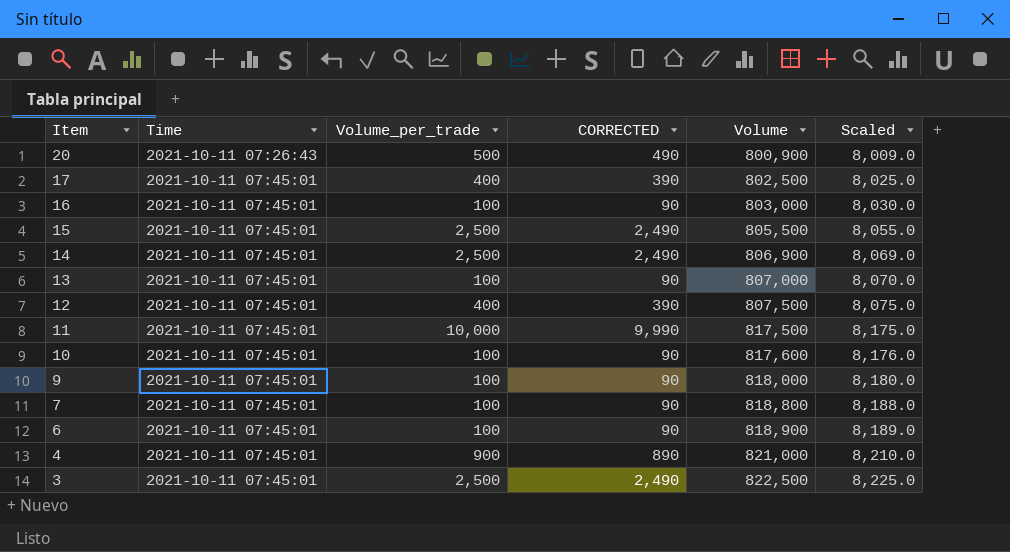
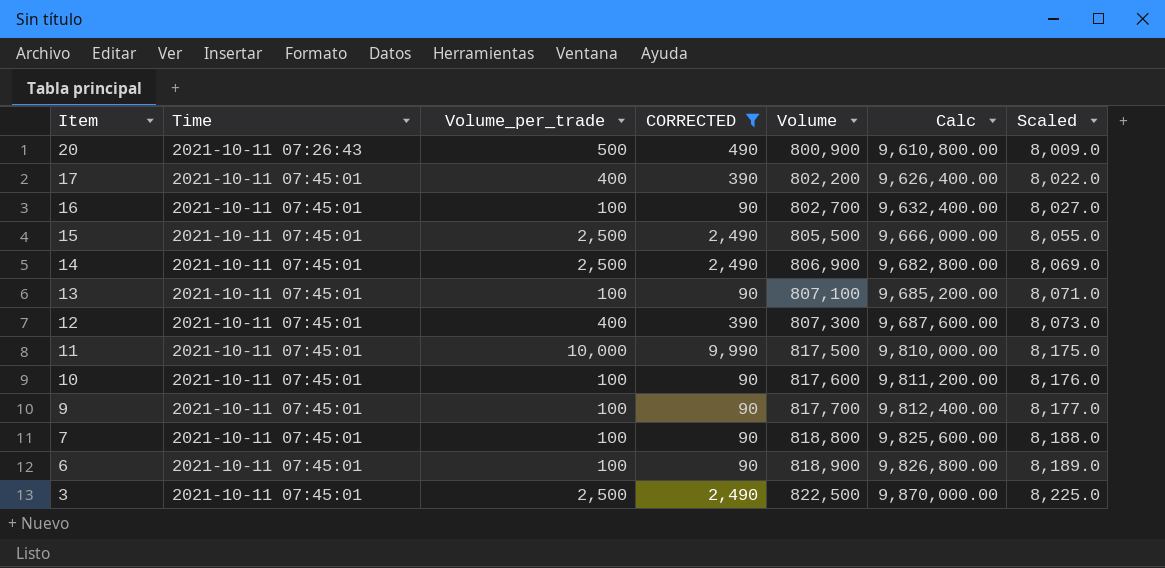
filter: none -> CORRECTED != 890
column Calc | formula: none -> [Volume] * 12
17 | Volume: 802,500 -> 802,200
17 | Scaled: 8,025.0 -> 8,022.0
16 | Volume: 803,000 -> 802,700
16 | Scaled: 8,030.0 -> 8,027.0
13 | Volume: 807,000 -> 807,100
13 | Scaled: 8,070.0 -> 8,071.0
12 | Volume: 807,500 -> 807,300
12 | Scaled: 8,075.0 -> 8,073.0
9 | Volume: 818,000 -> 817,700
9 | Scaled: 8,180.0 -> 8,177.0

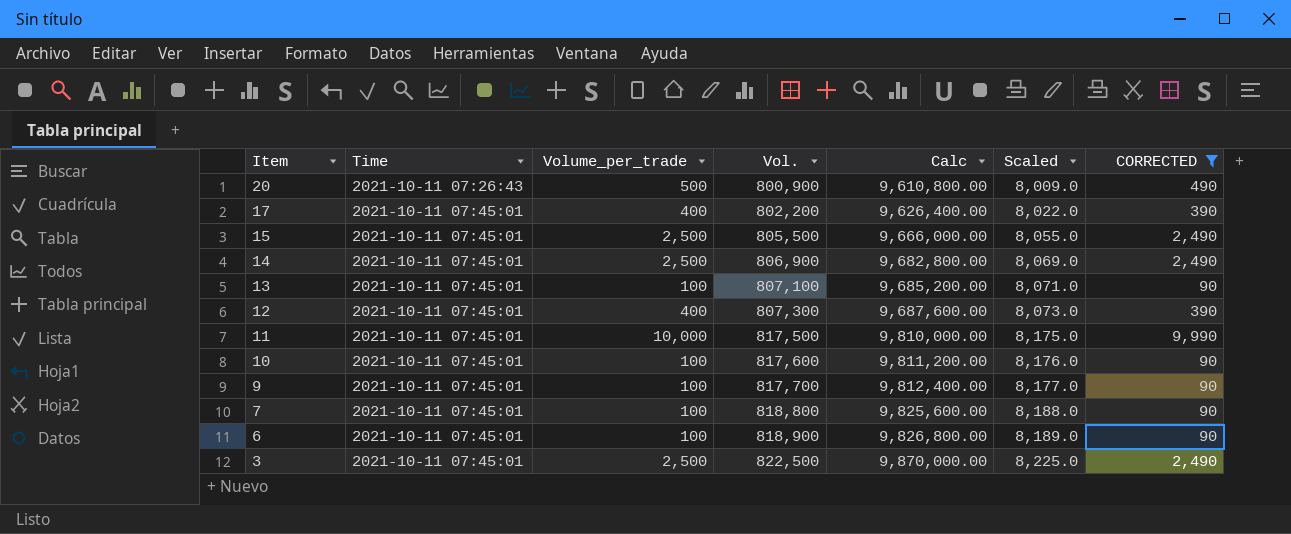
column name: Volume -> Vol.
column CORRECTED | position: 4 -> 7
row 16: 2021-10-11 07:45:01 | 100 | 90 | 802,700 | 9,632,400.00 | 8,027.0 -> none

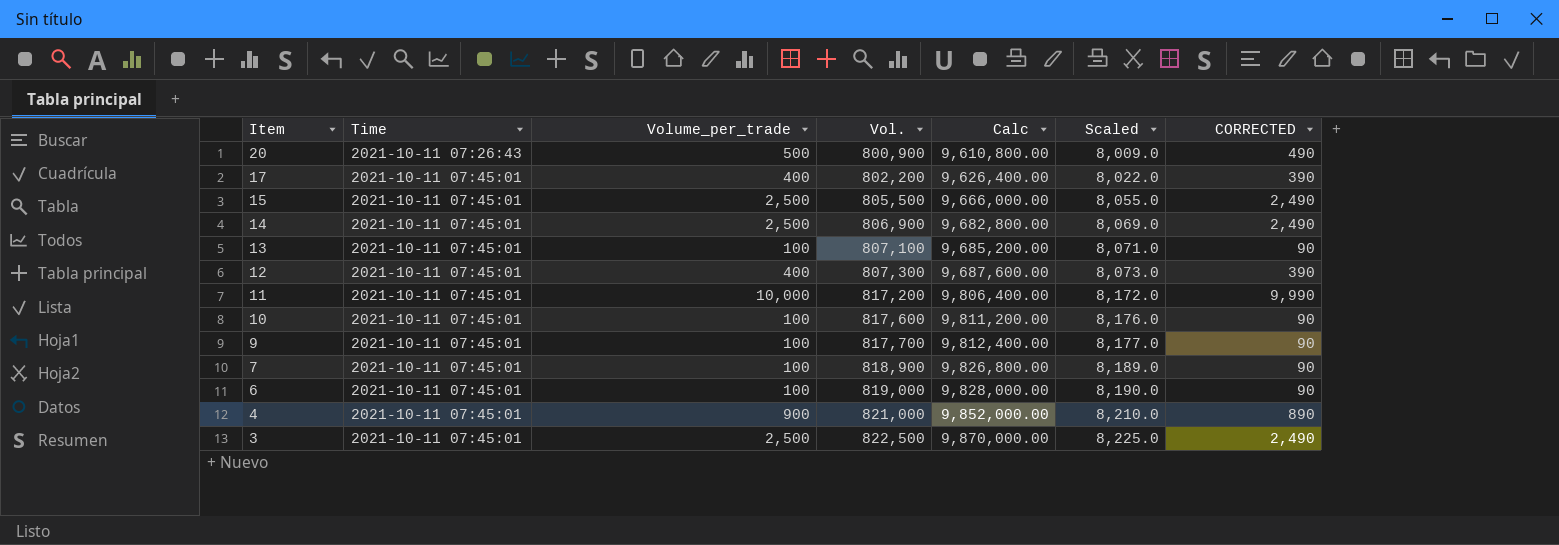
filter: CORRECTED != 890 -> none
11 | Vol.: 817,500 -> 817,200
11 | Calc: 9,810,000.00 -> 9,806,400.00
11 | Scaled: 8,175.0 -> 8,172.0
7 | Vol.: 818,800 -> 818,900
7 | Calc: 9,825,600.00 -> 9,826,800.00
7 | Scaled: 8,188.0 -> 8,189.0
6 | Vol.: 818,900 -> 819,000
6 | Calc: 9,826,800.00 -> 9,828,000.00
6 | Scaled: 8,189.0 -> 8,190.0

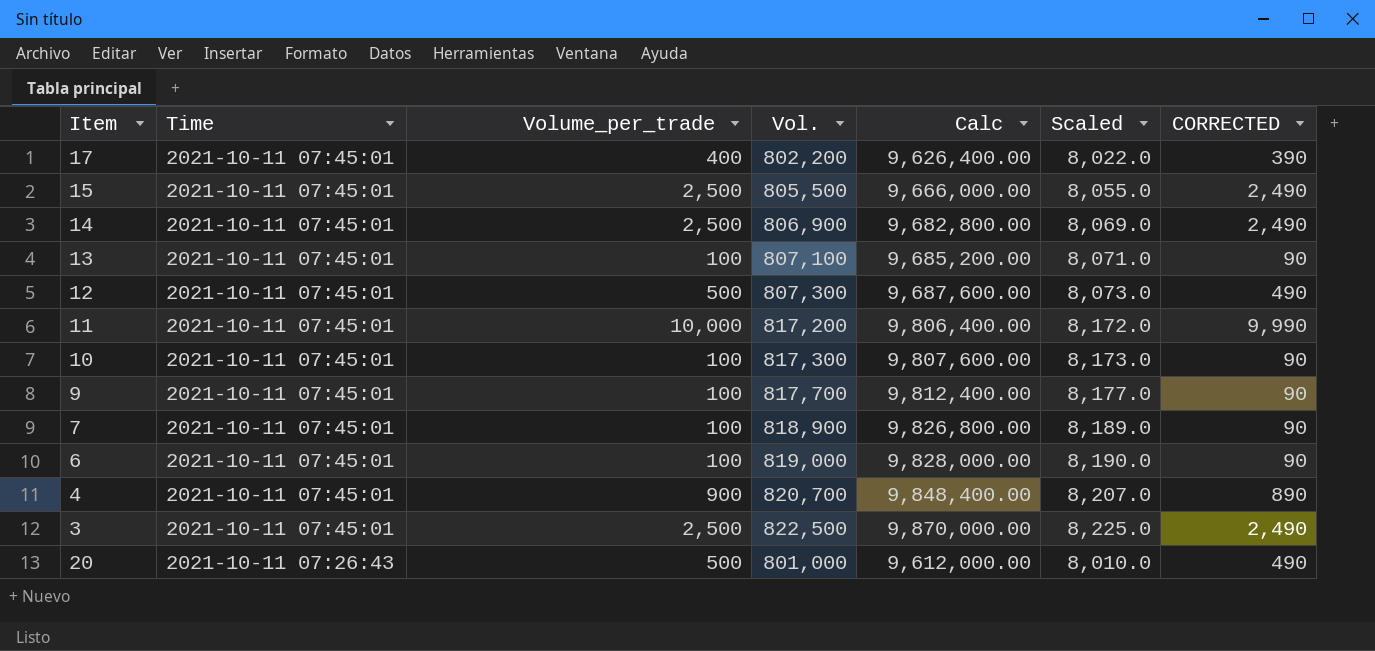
row order: Item descending -> Time descending
12 | Volume_per_trade: 400 -> 500
12 | CORRECTED: 390 -> 490
10 | Vol.: 817,600 -> 817,300
10 | Calc: 9,811,200.00 -> 9,807,600.00
10 | Scaled: 8,176.0 -> 8,173.0
4 | Vol.: 821,000 -> 820,700
4 | Calc: 9,852,000.00 -> 9,848,400.00
4 | Scaled: 8,210.0 -> 8,207.0
20 | Vol.: 800,900 -> 801,000
20 | Calc: 9,610,800.00 -> 9,612,000.00
20 | Scaled: 8,009.0 -> 8,010.0

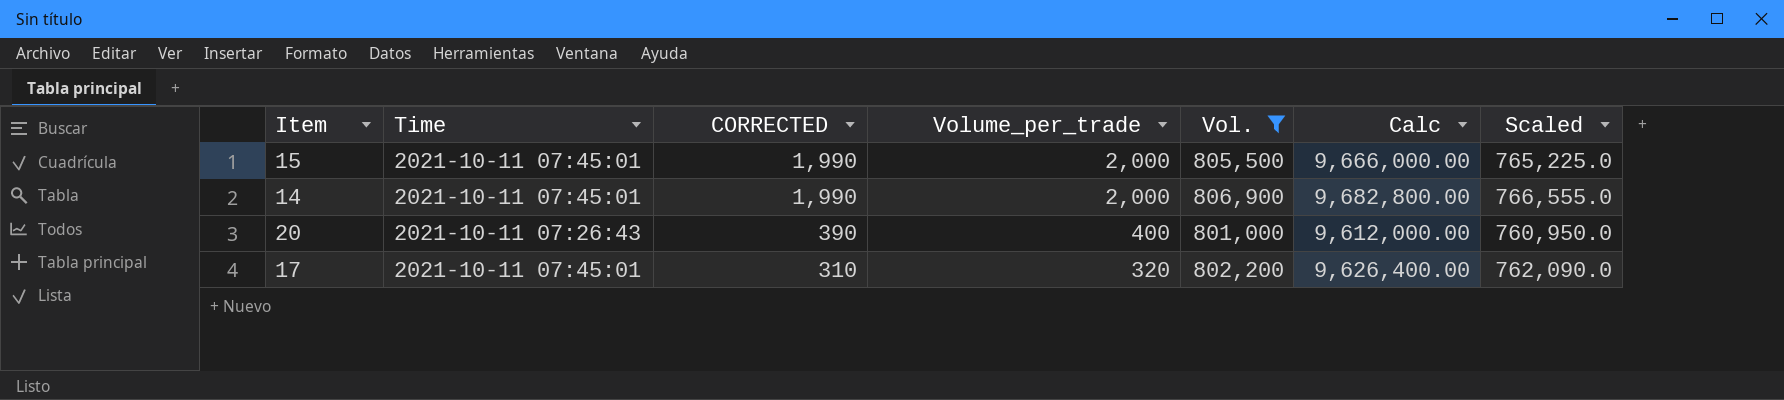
filter: none -> Vol. <= 806,900
row order: Time descending -> CORRECTED descending
column CORRECTED | position: 7 -> 3
column Scaled | formula: [Vol.] * 0.01 -> [Vol.] * 0.95
15 | CORRECTED: 2,490 -> 1,990
15 | Volume_per_trade: 2,500 -> 2,000
14 | CORRECTED: 2,490 -> 1,990
14 | Volume_per_trade: 2,500 -> 2,000
20 | CORRECTED: 490 -> 390
20 | Volume_per_trade: 500 -> 400
17 | CORRECTED: 390 -> 310
17 | Volume_per_trade: 400 -> 320

